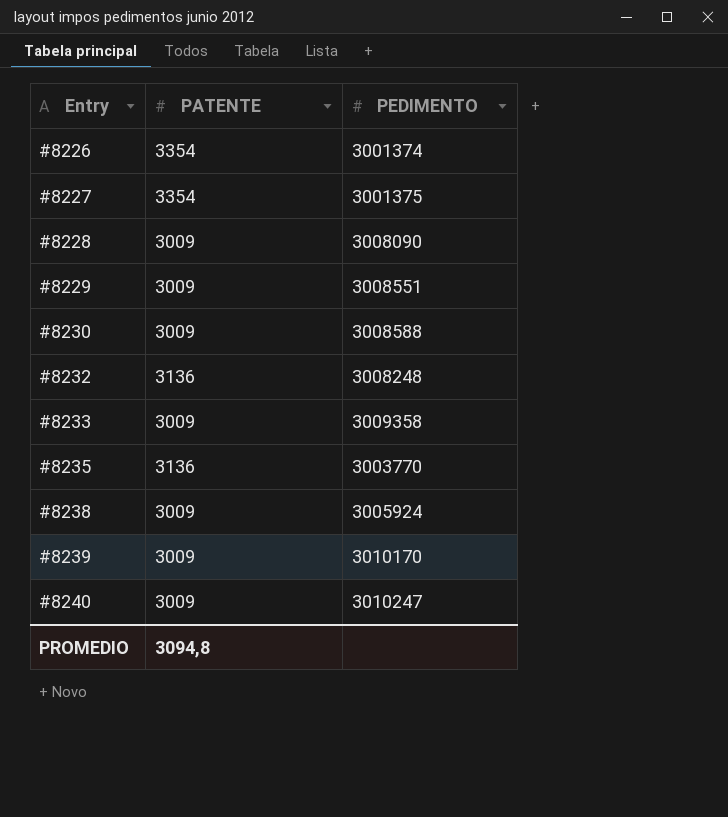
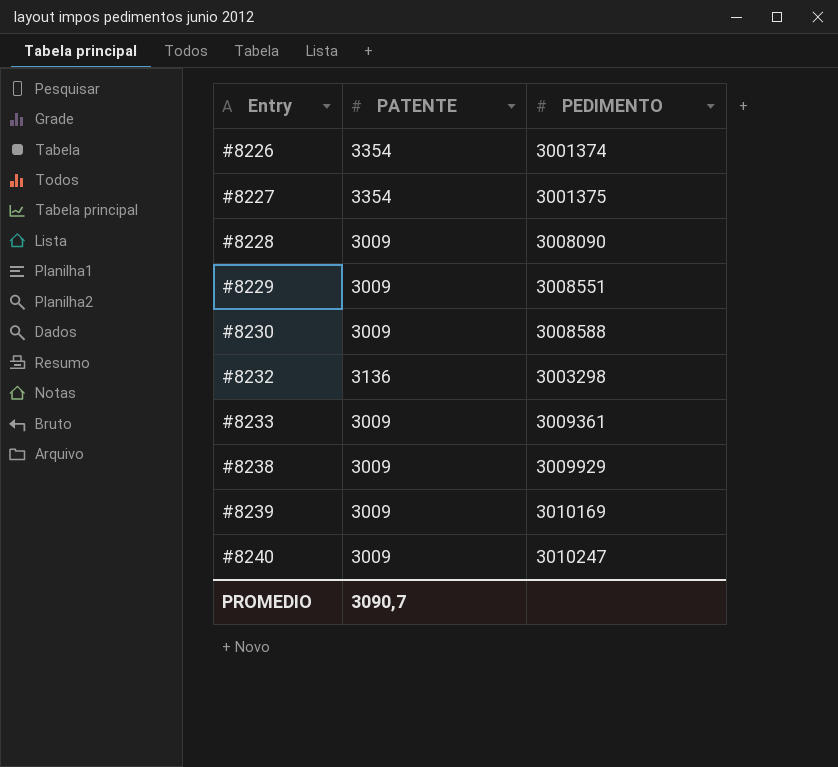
row #8235: 3136 | 3003770 -> none
#8232 | PEDIMENTO: 3008248 -> 3003298
#8233 | PEDIMENTO: 3009358 -> 3009361
#8238 | PEDIMENTO: 3005924 -> 3009929
#8239 | PEDIMENTO: 3010170 -> 3010169
PROMEDIO | PATENTE: 3094,8 -> 3090,7

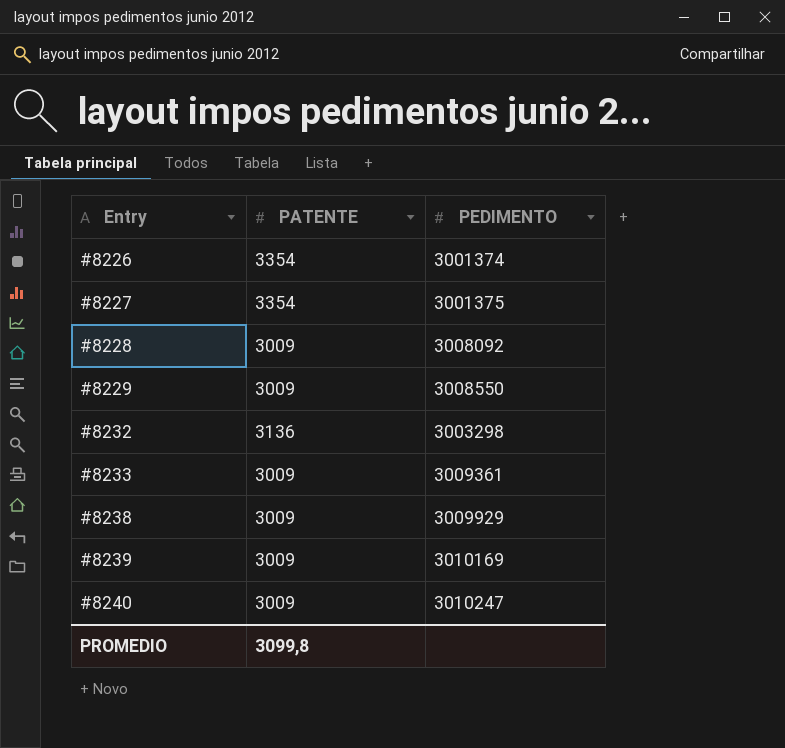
row #8230: 3009 | 3008588 -> none
#8228 | PEDIMENTO: 3008090 -> 3008092
#8229 | PEDIMENTO: 3008551 -> 3008550
PROMEDIO | PATENTE: 3090,7 -> 3099,8

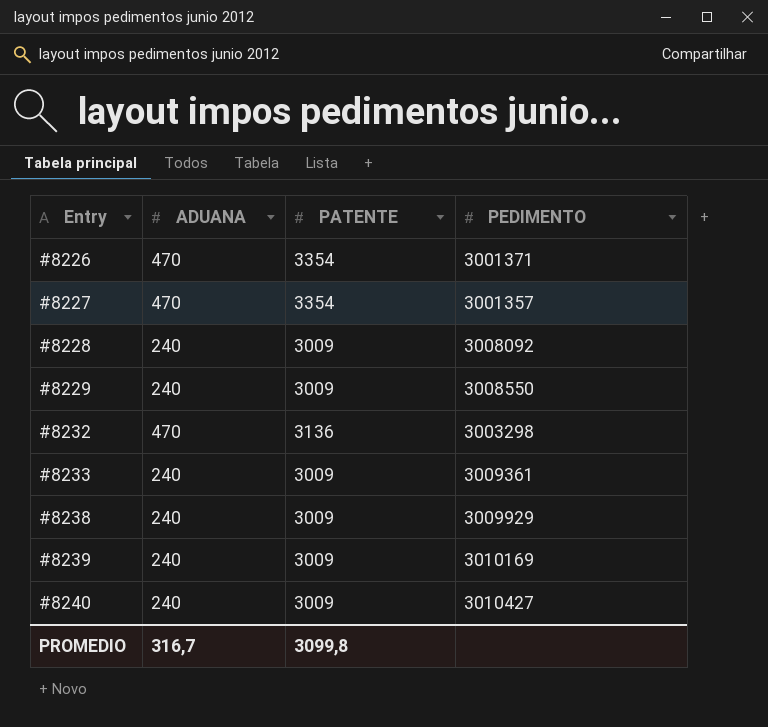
column ADUANA | position: none -> 2
#8226 | PEDIMENTO: 3001374 -> 3001371
#8227 | PEDIMENTO: 3001375 -> 3001357
#8240 | PEDIMENTO: 3010247 -> 3010427

